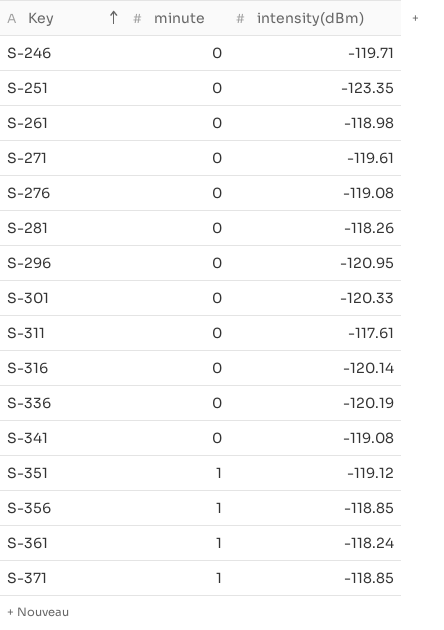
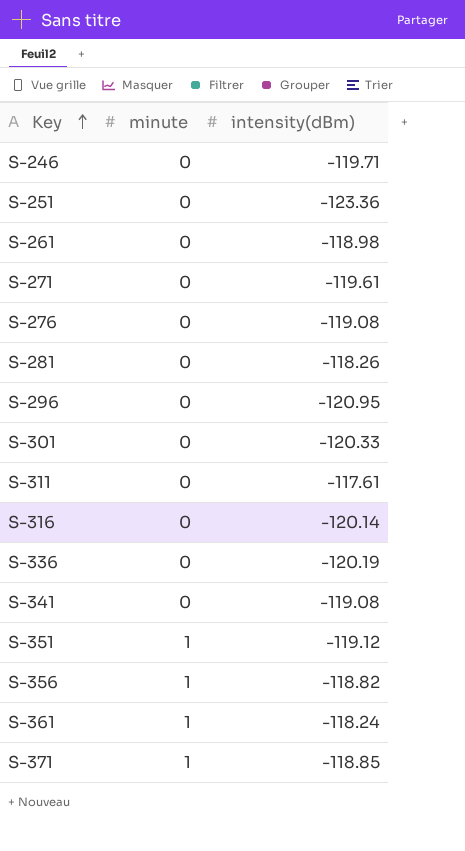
S-251 | intensity(dBm): -123.35 -> -123.36
S-356 | intensity(dBm): -118.85 -> -118.82

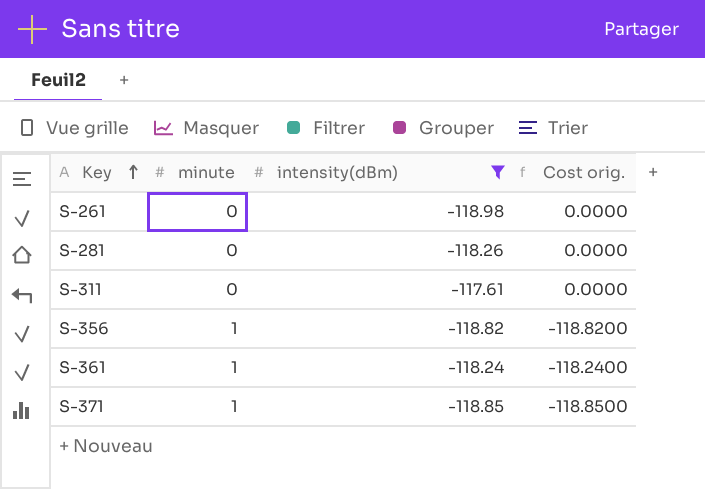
filter: none -> intensity(dBm) >= -118.98
column Cost orig. | formula: none -> [minute] * [intensity(dBm)]

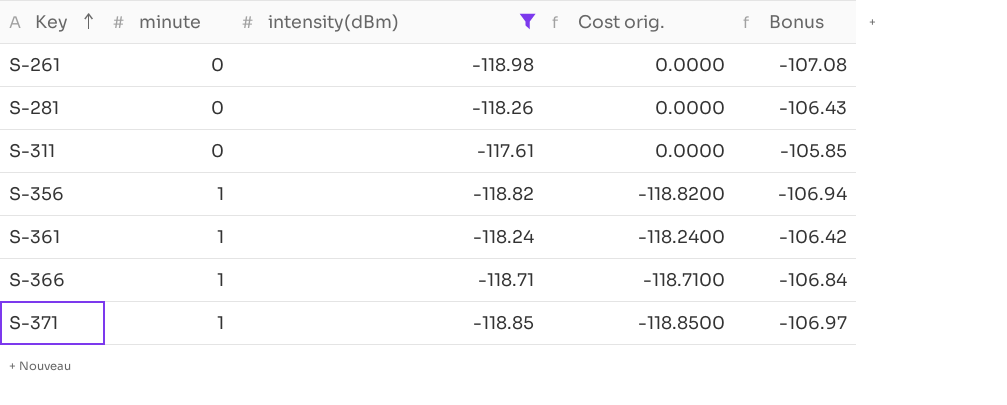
column Bonus | formula: none -> [intensity(dBm)] * 0.9
row S-366: none -> 1 | -118.71 | -118.7100 | -106.84

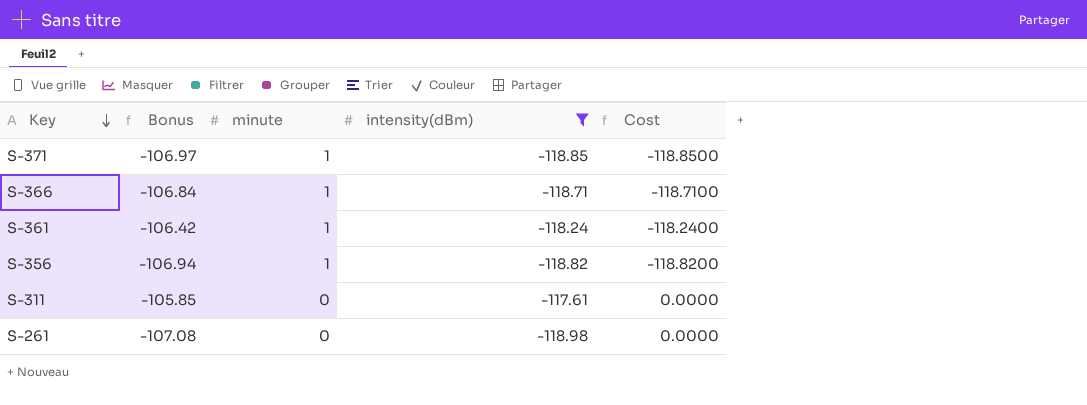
row order: Key ascending -> Key descending
column Bonus | position: 5 -> 2
column name: Cost orig. -> Cost
row S-281: 0 | -118.26 | 0.0000 | -106.43 -> none

